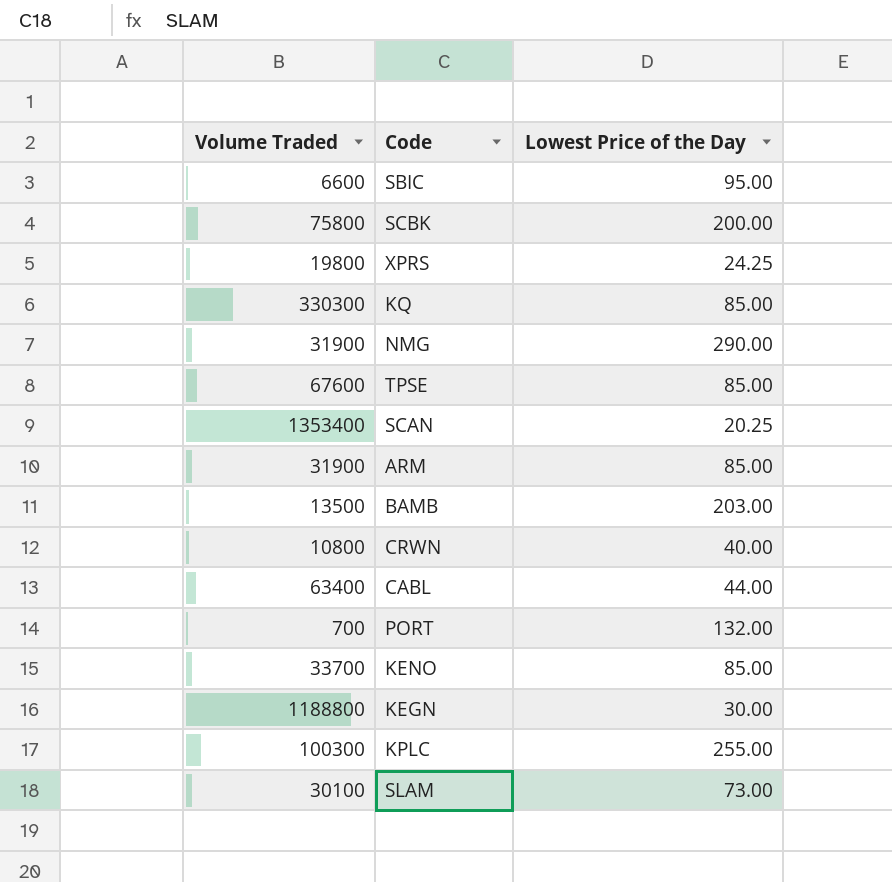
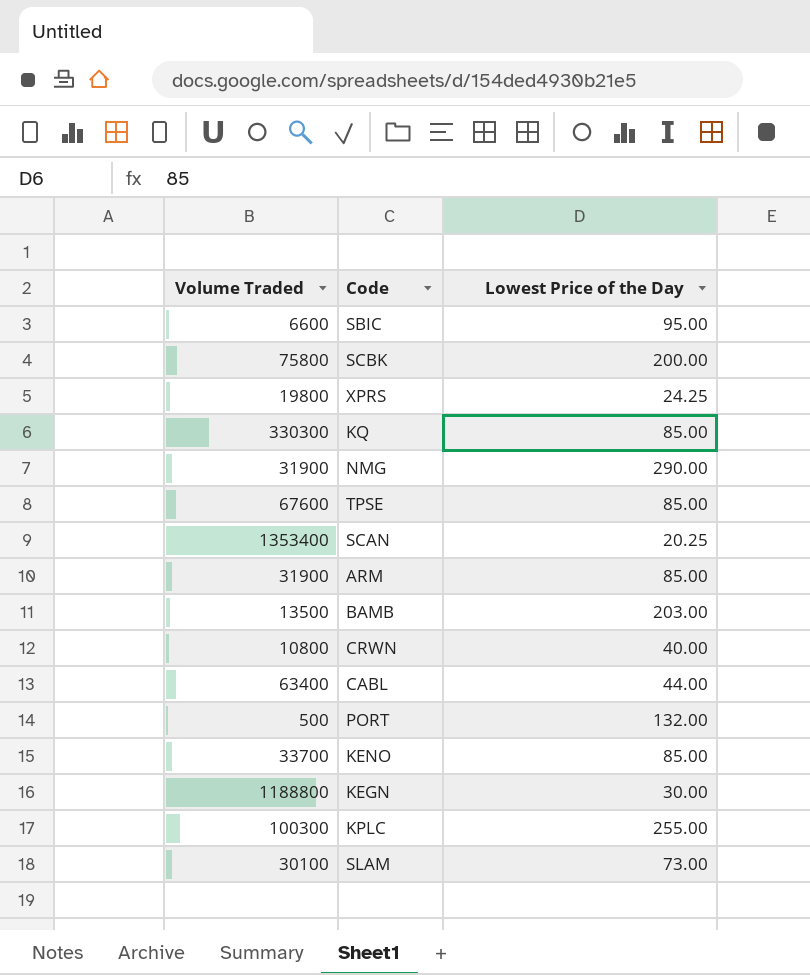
PORT | Volume Traded: 700 -> 500

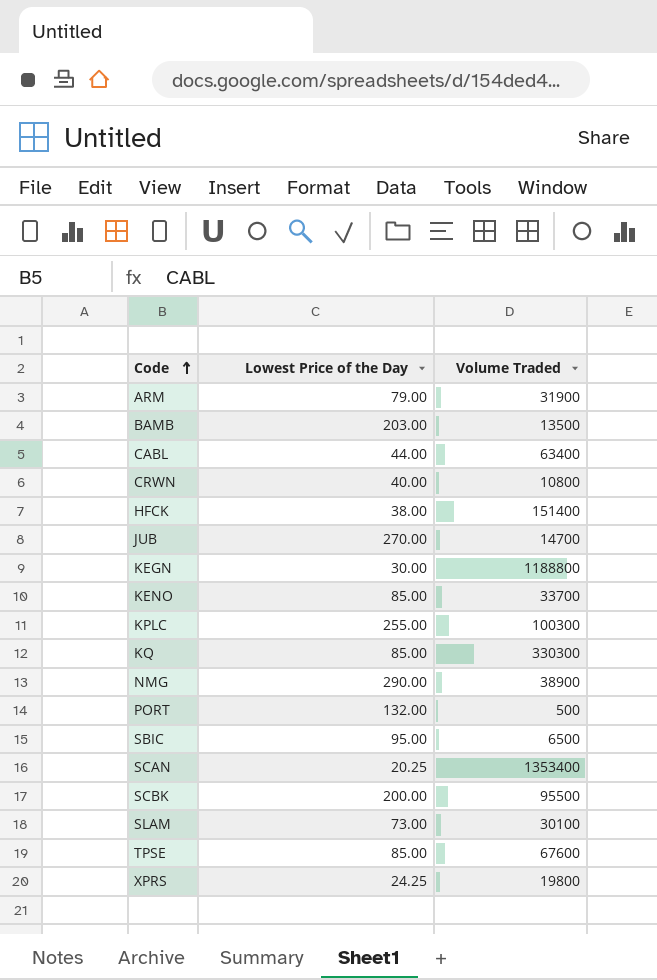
row order: none -> Code ascending
column Volume Traded | position: 1 -> 3
ARM | Lowest Price of the Day: 85.00 -> 79.00
row HFCK: none -> 38.00 | 151400
row JUB: none -> 270.00 | 14700
NMG | Volume Traded: 31900 -> 38900
SBIC | Volume Traded: 6600 -> 6500
SCBK | Volume Traded: 75800 -> 95500

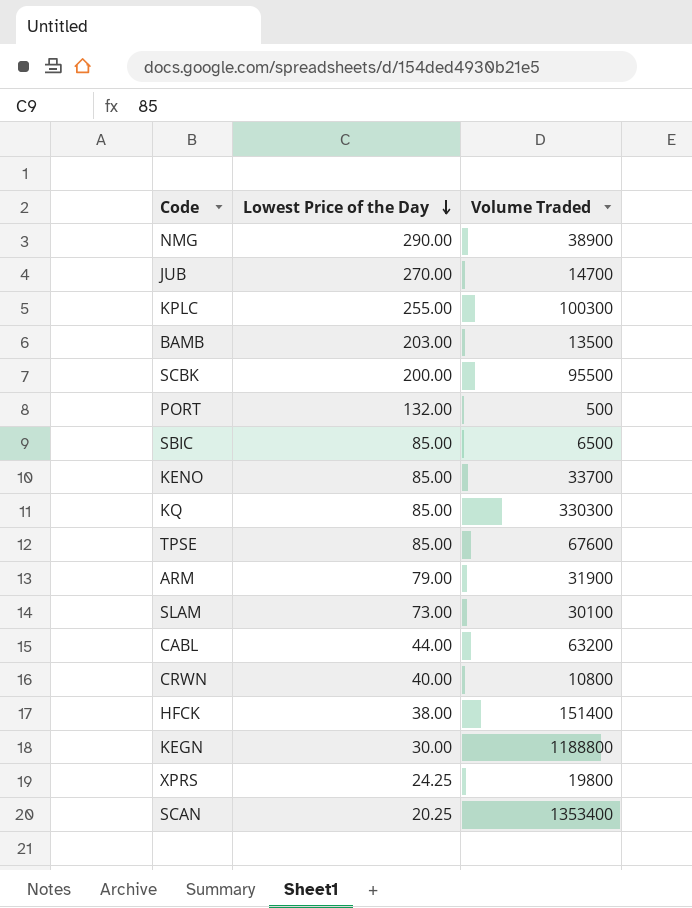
row order: Code ascending -> Lowest Price of the Day descending
SBIC | Lowest Price of the Day: 95.00 -> 85.00
CABL | Volume Traded: 63400 -> 63200

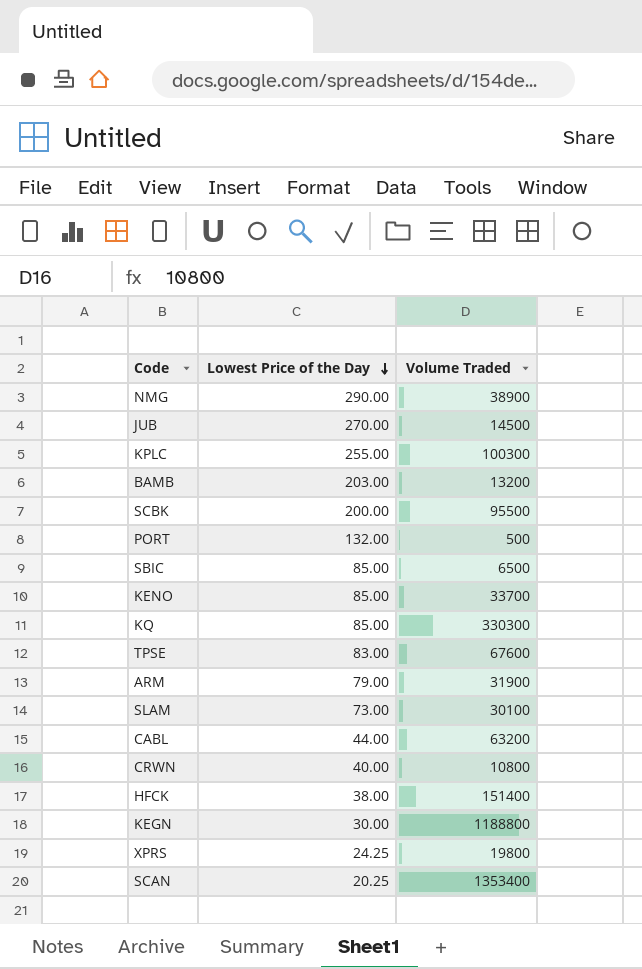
JUB | Volume Traded: 14700 -> 14500
BAMB | Volume Traded: 13500 -> 13200
TPSE | Lowest Price of the Day: 85.00 -> 83.00

